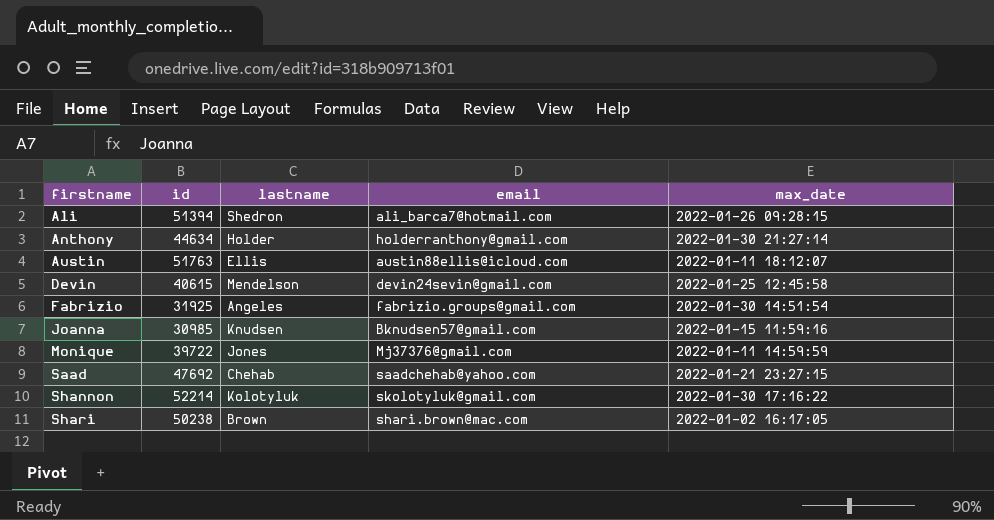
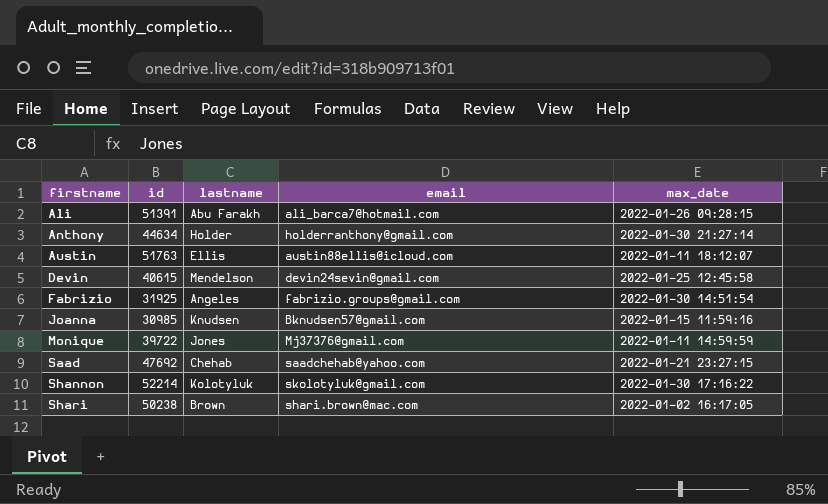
Ali | id: 51394 -> 51391
Ali | lastname: Shedron -> Abu Farakh

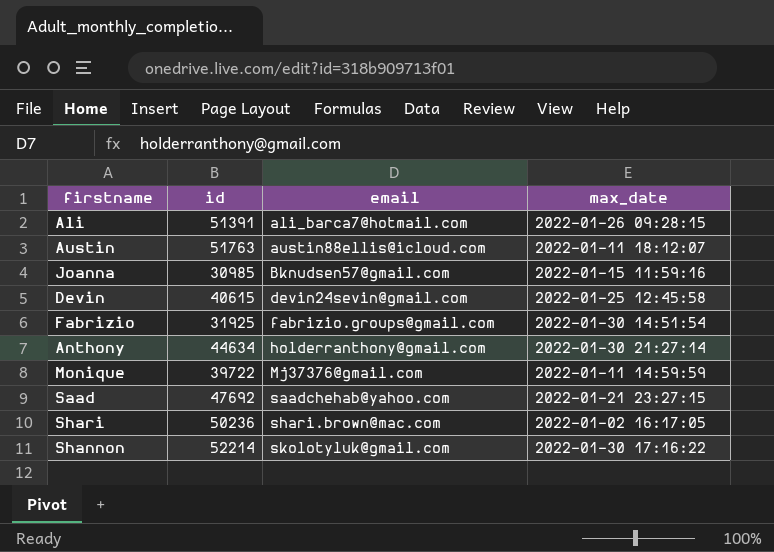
row order: firstname ascending -> email ascending
column lastname | position: 3 -> none
Shari | id: 50238 -> 50236

